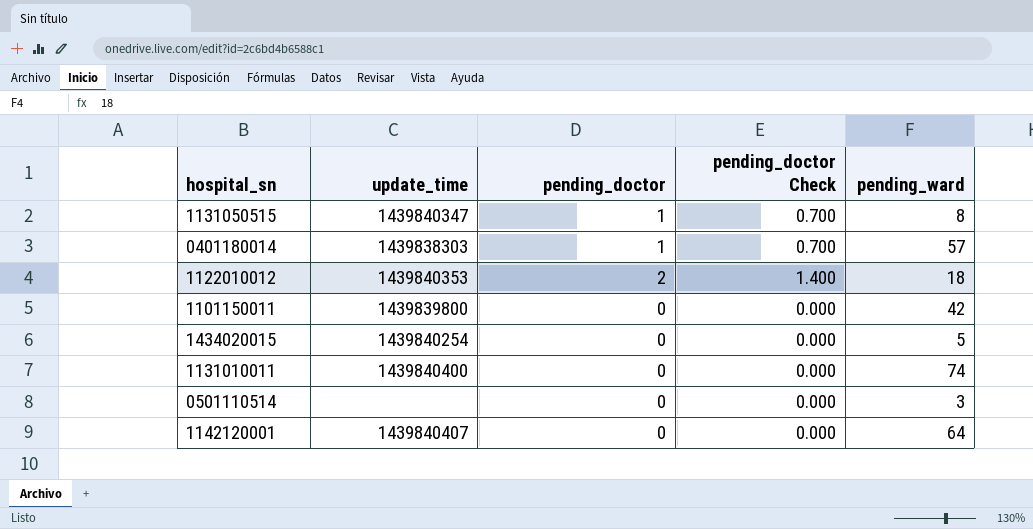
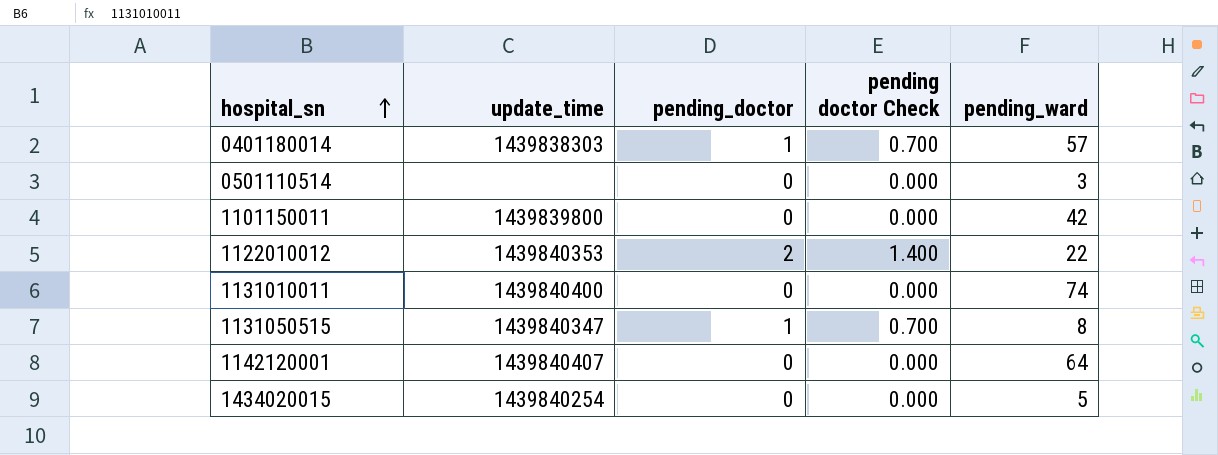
row order: none -> hospital_sn ascending
column name: pending_doctor Check -> pending doctor Check
1122010012 | pending_ward: 18 -> 22

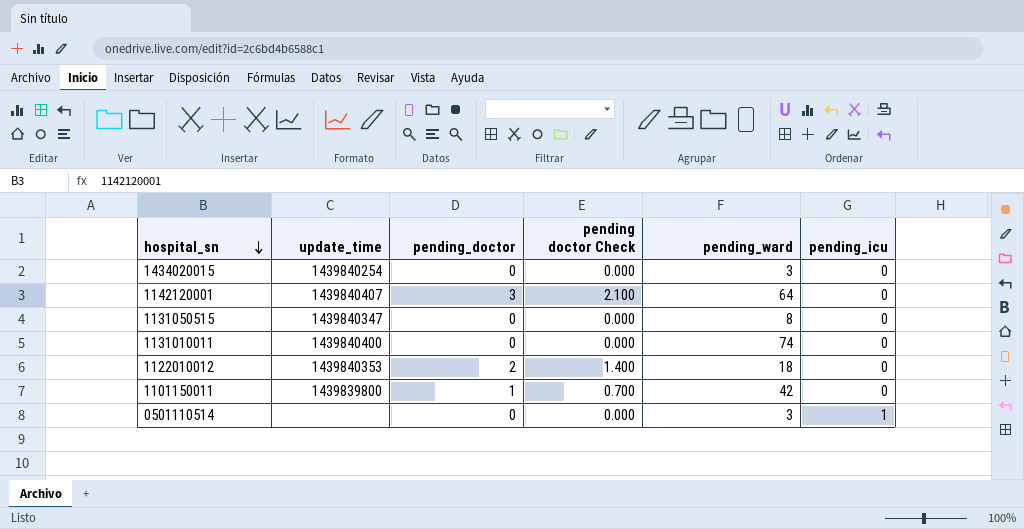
row order: hospital_sn ascending -> hospital_sn descending
column pending_icu | position: none -> 6
row 0401180014: 1439838303 | 1 | 0.700 | 57 -> none
1434020015 | pending_ward: 5 -> 3
1142120001 | pending_doctor: 0 -> 3
1142120001 | pending doctor Check: 0.000 -> 2.100
1131050515 | pending_doctor: 1 -> 0
1131050515 | pending doctor Check: 0.700 -> 0.000
1122010012 | pending_ward: 22 -> 18
1101150011 | pending_doctor: 0 -> 1
1101150011 | pending doctor Check: 0.000 -> 0.700

